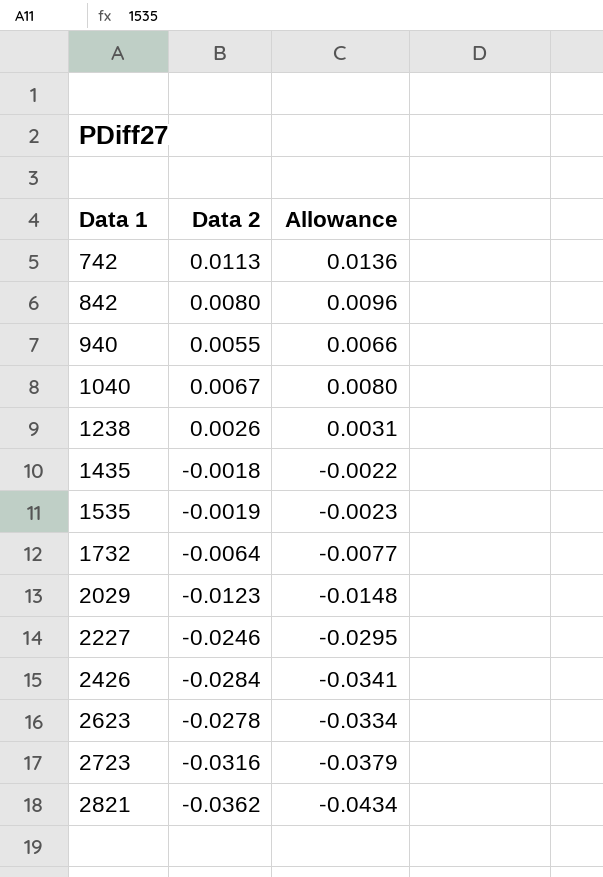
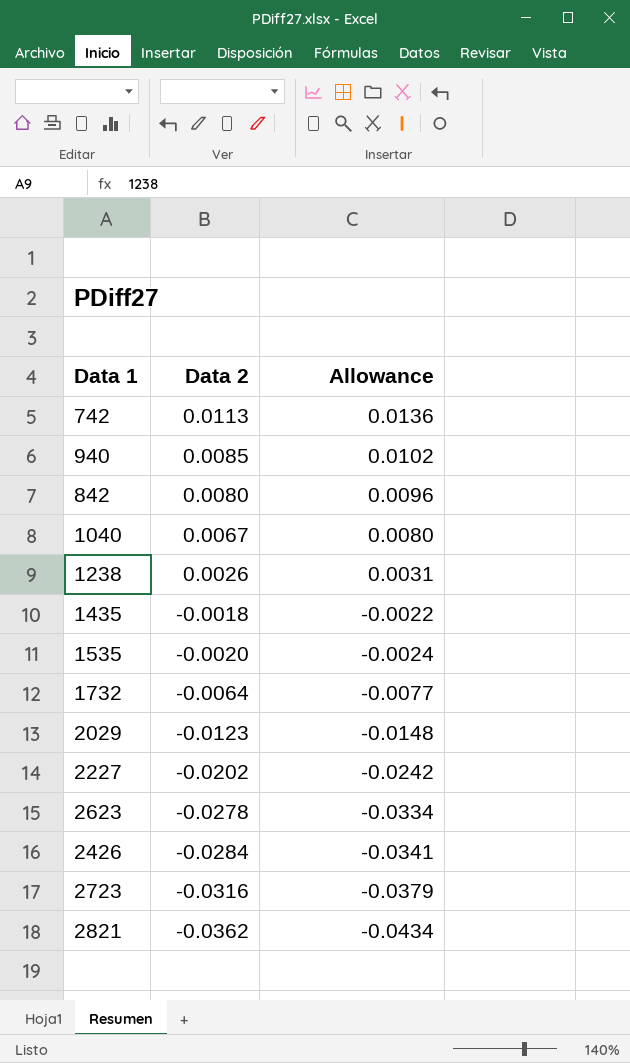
row order: Data 1 ascending -> Data 2 descending
940 | Data 2: 0.0055 -> 0.0085
940 | Allowance: 0.0066 -> 0.0102
1535 | Data 2: -0.0019 -> -0.0020
1535 | Allowance: -0.0023 -> -0.0024
2227 | Data 2: -0.0246 -> -0.0202
2227 | Allowance: -0.0295 -> -0.0242

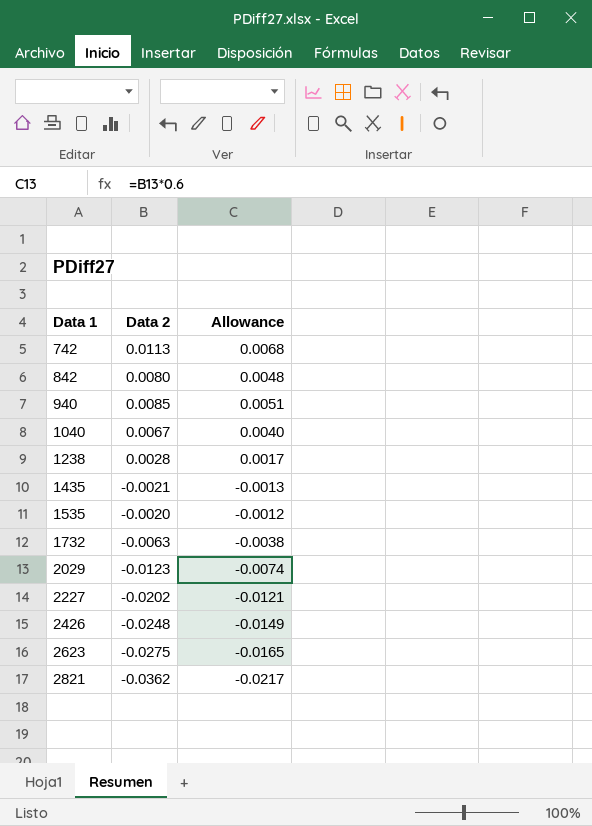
row order: Data 2 descending -> Data 1 ascending
column Allowance | formula: [Data 2] * 1.2 -> [Data 2] * 0.6
row 2723: -0.0316 | -0.0379 -> none
1238 | Data 2: 0.0026 -> 0.0028
1435 | Data 2: -0.0018 -> -0.0021
1732 | Data 2: -0.0064 -> -0.0063
2426 | Data 2: -0.0284 -> -0.0248
2623 | Data 2: -0.0278 -> -0.0275

